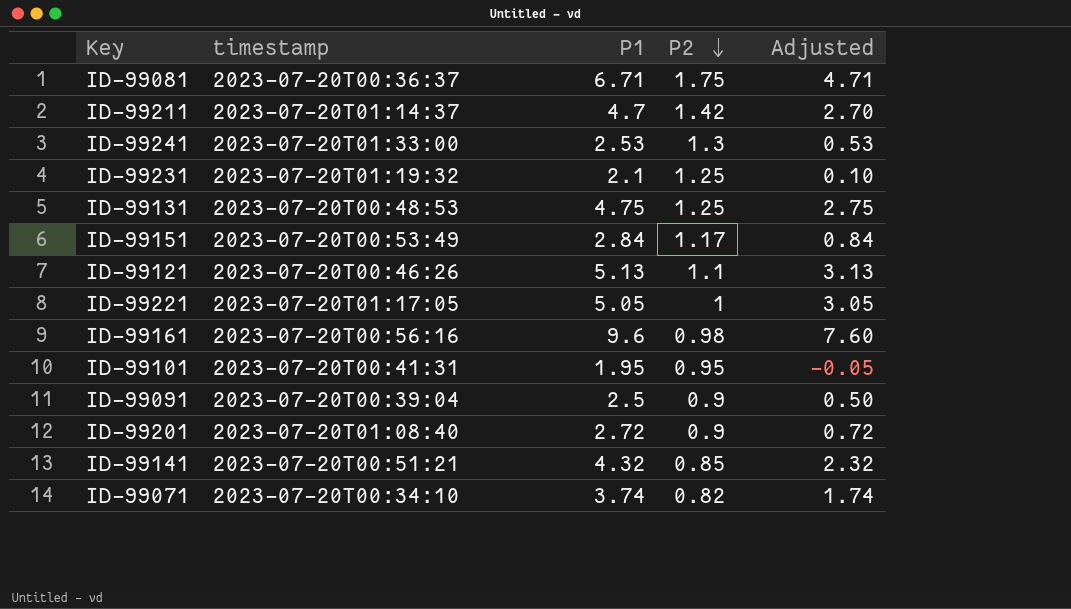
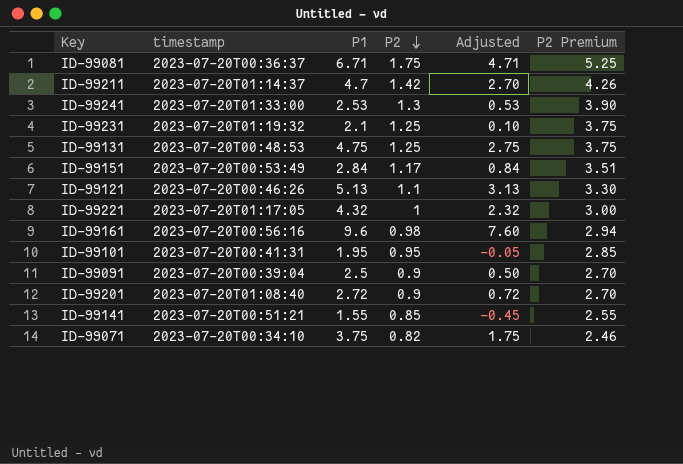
column P2 Premium | formula: none -> [P2] * 3
ID-99221 | P1: 5.05 -> 4.32
ID-99221 | Adjusted: 3.05 -> 2.32
ID-99141 | P1: 4.32 -> 1.55
ID-99141 | Adjusted: 2.32 -> -0.45
ID-99071 | P1: 3.74 -> 3.75
ID-99071 | Adjusted: 1.74 -> 1.75

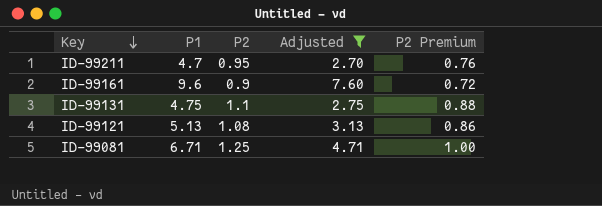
filter: none -> Adjusted >= 2.70
row order: P2 descending -> Key descending
column timestamp | position: 2 -> none
column P2 Premium | formula: [P2] * 3 -> [P2] * 0.8
ID-99211 | P2: 1.42 -> 0.95
ID-99161 | P2: 0.98 -> 0.9
ID-99131 | P2: 1.25 -> 1.1
ID-99121 | P2: 1.1 -> 1.08
ID-99081 | P2: 1.75 -> 1.25

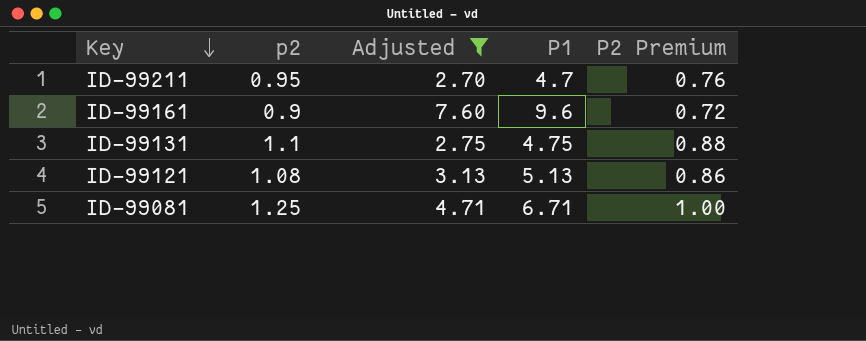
column name: P2 -> p2
column P1 | position: 2 -> 4

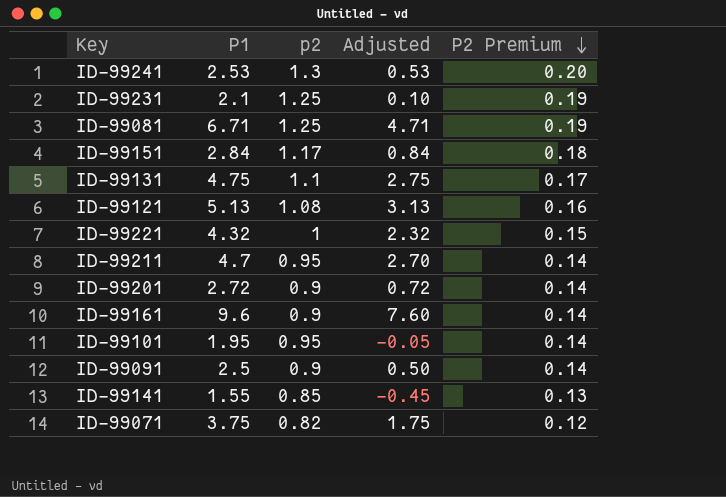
filter: Adjusted >= 2.70 -> none
row order: Key descending -> P2 Premium descending
column P1 | position: 4 -> 2
column P2 Premium | formula: [p2] * 0.8 -> [p2] * 0.15

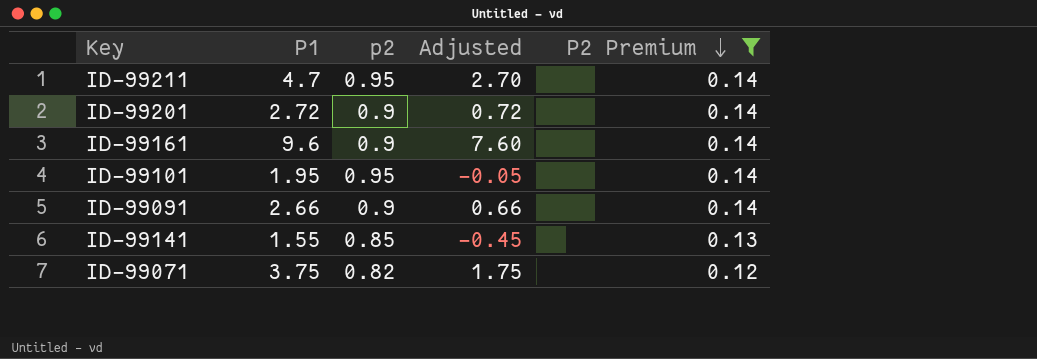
filter: none -> P2 Premium <= 0.14
ID-99091 | P1: 2.5 -> 2.66
ID-99091 | Adjusted: 0.50 -> 0.66

